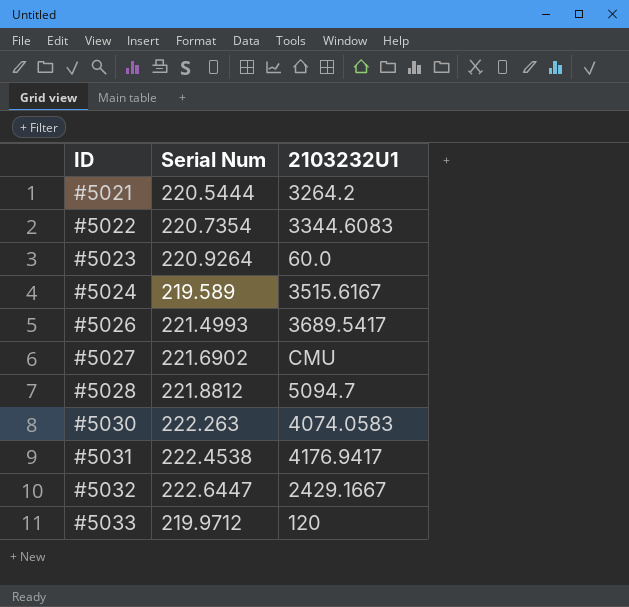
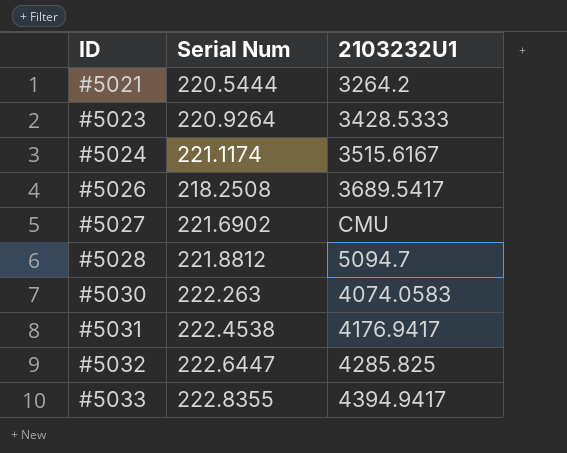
row #5022: 220.7354 | 3344.6083 -> none
#5023 | 2103232U1: 60.0 -> 3428.5333
#5024 | Serial Num: 219.589 -> 221.1174
#5026 | Serial Num: 221.4993 -> 218.2508
#5032 | 2103232U1: 2429.1667 -> 4285.825
#5033 | Serial Num: 219.9712 -> 222.8355
#5033 | 2103232U1: 120 -> 4394.9417

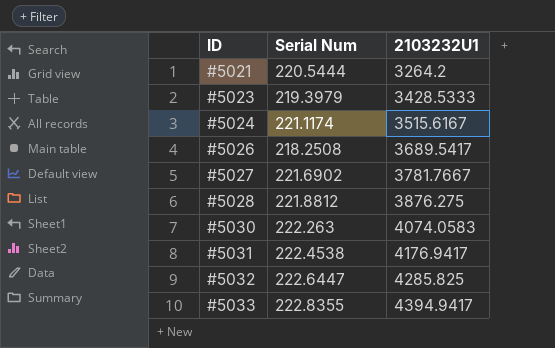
#5023 | Serial Num: 220.9264 -> 219.3979
#5027 | 2103232U1: CMU -> 3781.7667
#5028 | 2103232U1: 5094.7 -> 3876.275

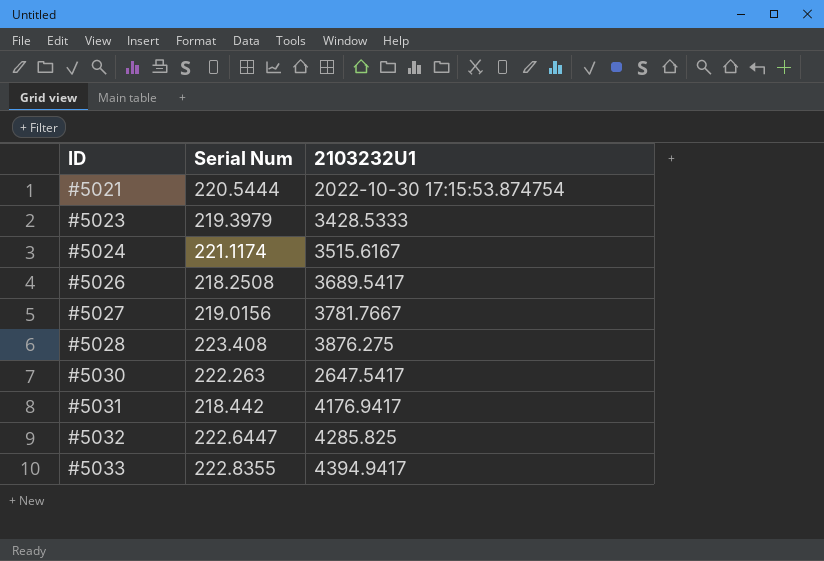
#5021 | 2103232U1: 3264.2 -> 2022-10-30 17:15:53.874754
#5027 | Serial Num: 221.6902 -> 219.0156
#5028 | Serial Num: 221.8812 -> 223.408
#5030 | 2103232U1: 4074.0583 -> 2647.5417
#5031 | Serial Num: 222.4538 -> 218.442

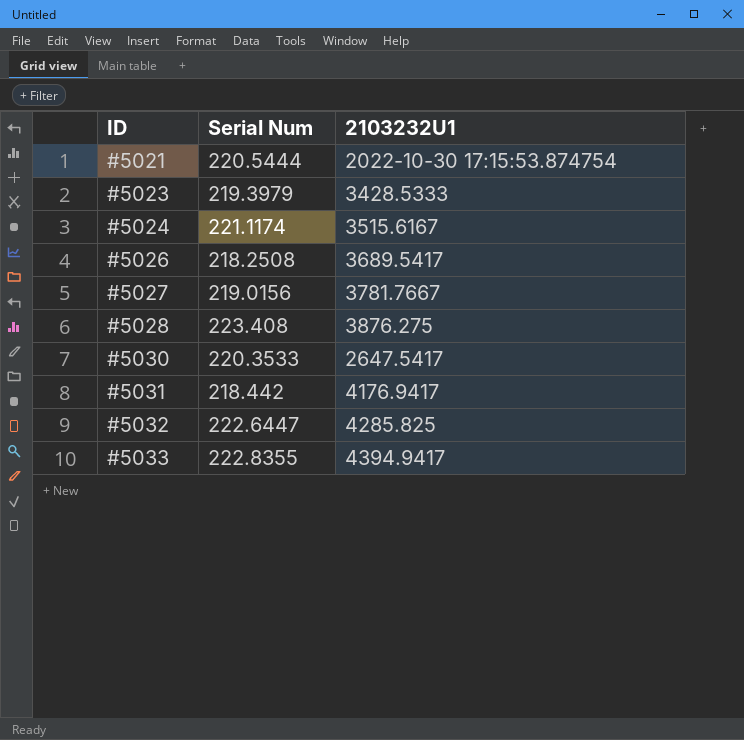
#5030 | Serial Num: 222.263 -> 220.3533

